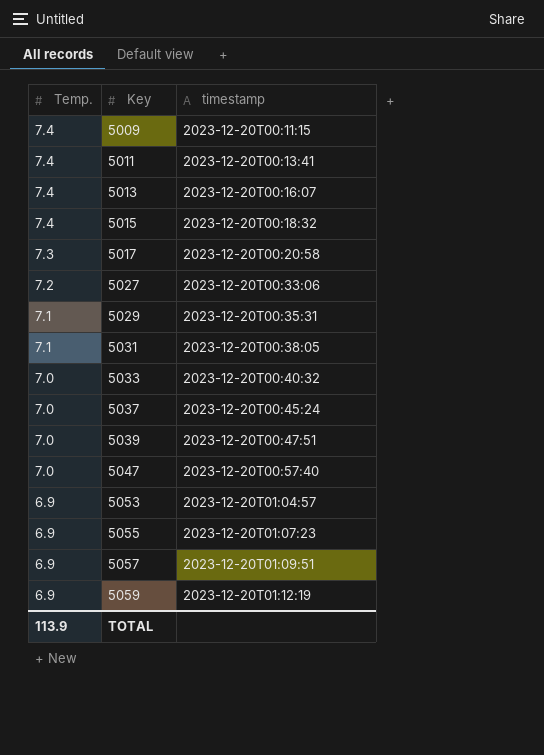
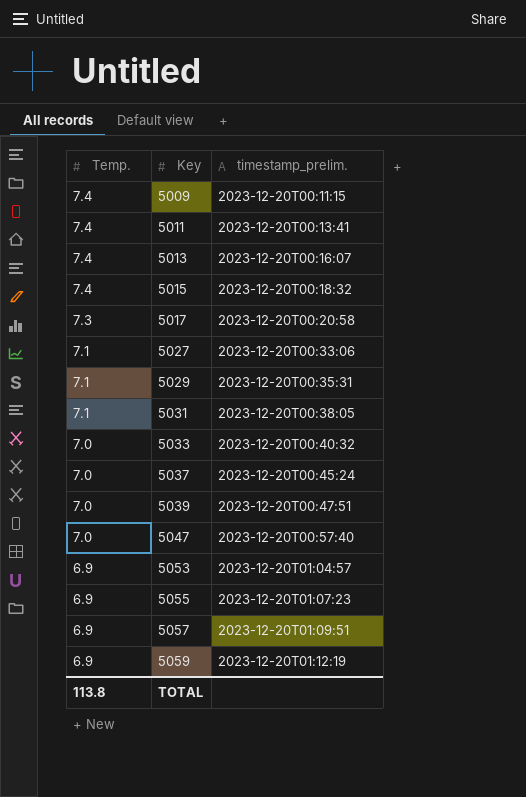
column name: timestamp -> timestamp_prelim.
5027 | Temp.: 7.2 -> 7.1
TOTAL | Temp.: 113.9 -> 113.8

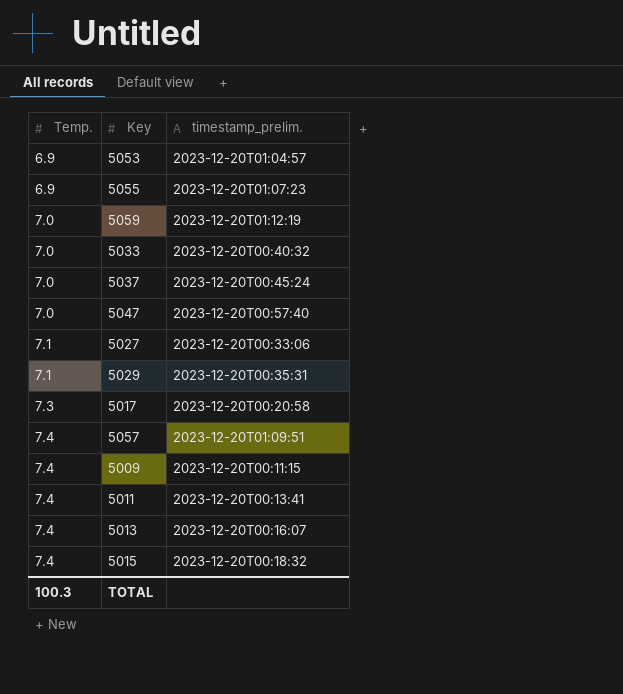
row order: Temp. descending -> Temp. ascending
row 5031: 7.1 | 2023-12-20T00:38:05 -> none
row 5039: 7.0 | 2023-12-20T00:47:51 -> none
5059 | Temp.: 6.9 -> 7.0
5057 | Temp.: 6.9 -> 7.4
TOTAL | Temp.: 113.8 -> 100.3

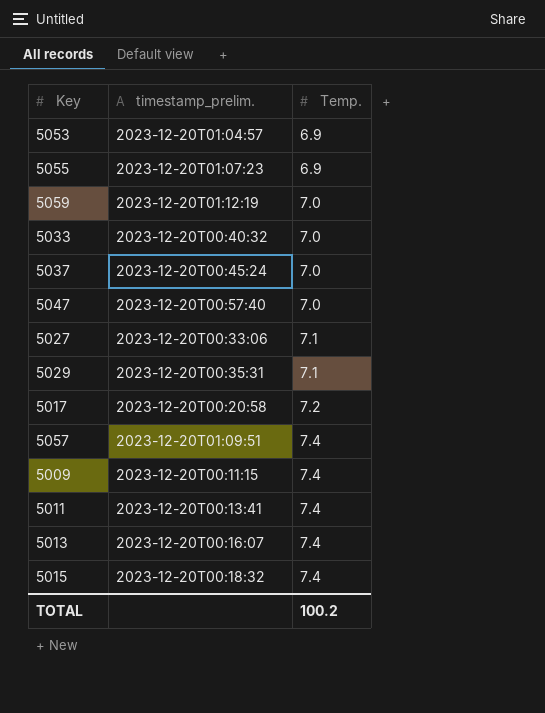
column Temp. | position: 1 -> 3
5017 | Temp.: 7.3 -> 7.2
TOTAL | Temp.: 100.3 -> 100.2

